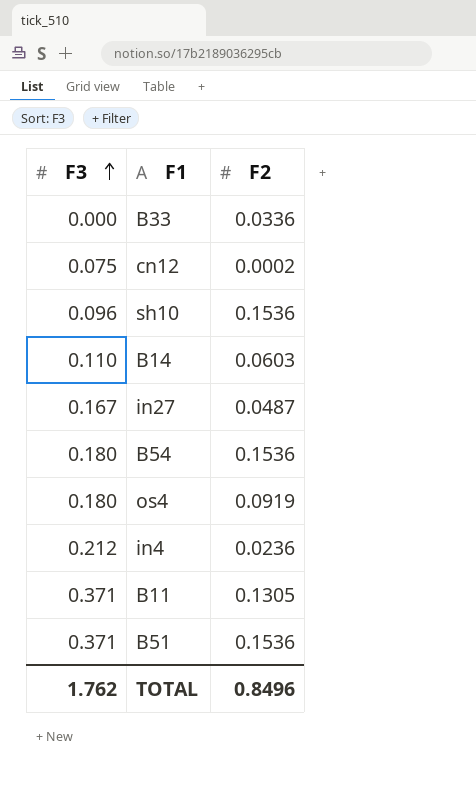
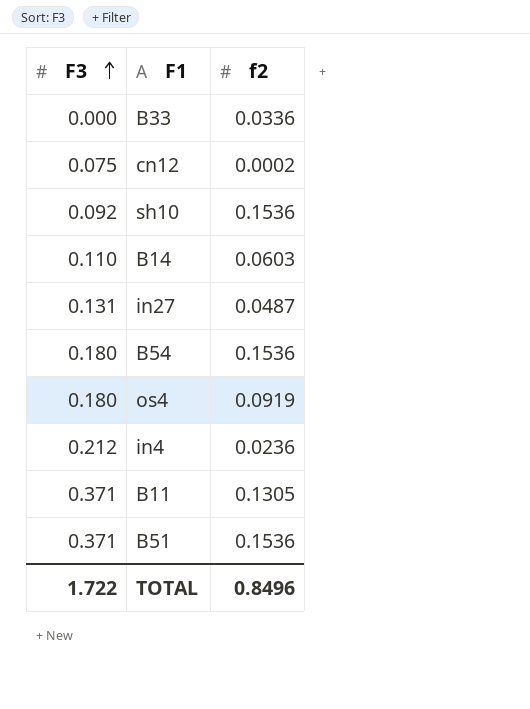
column name: F2 -> f2
sh10 | F3: 0.096 -> 0.092
in27 | F3: 0.167 -> 0.131
TOTAL | F3: 1.762 -> 1.722

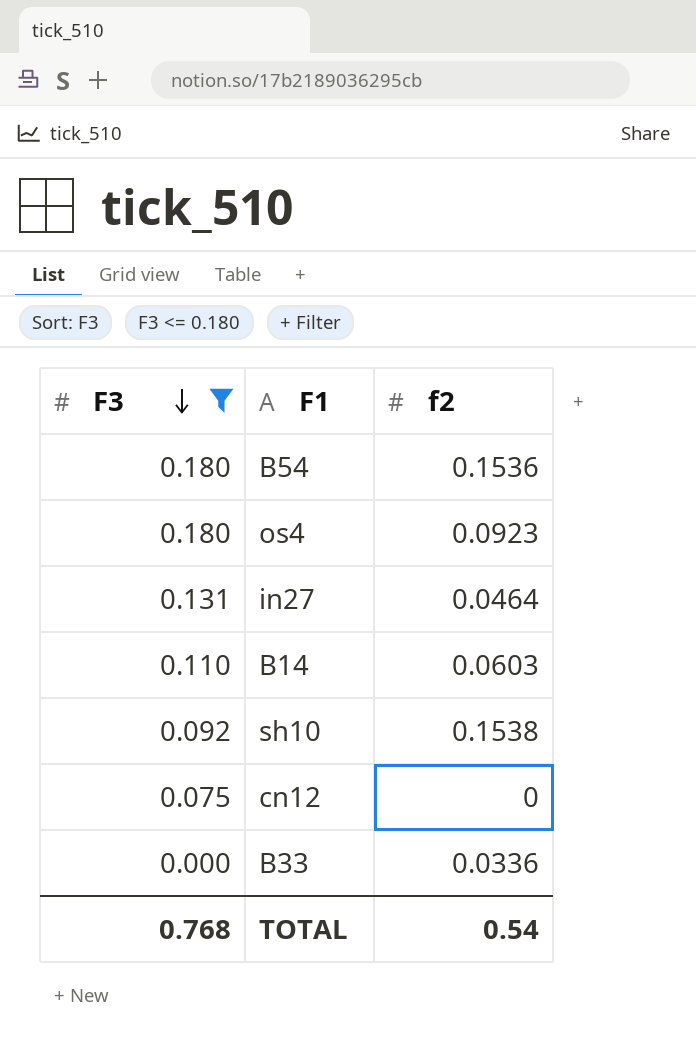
filter: none -> F3 <= 0.180
row order: F3 ascending -> F3 descending
os4 | f2: 0.0919 -> 0.0923
in27 | f2: 0.0487 -> 0.0464
sh10 | f2: 0.1536 -> 0.1538
cn12 | f2: 0.0002 -> 0
TOTAL | F3: 1.722 -> 0.768
TOTAL | f2: 0.8496 -> 0.54

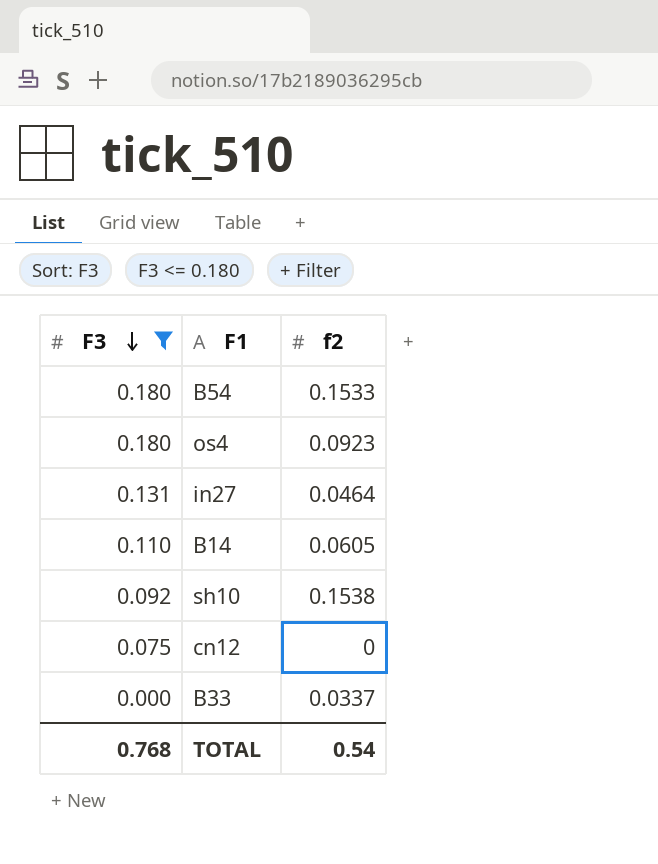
B54 | f2: 0.1536 -> 0.1533
B14 | f2: 0.0603 -> 0.0605
B33 | f2: 0.0336 -> 0.0337

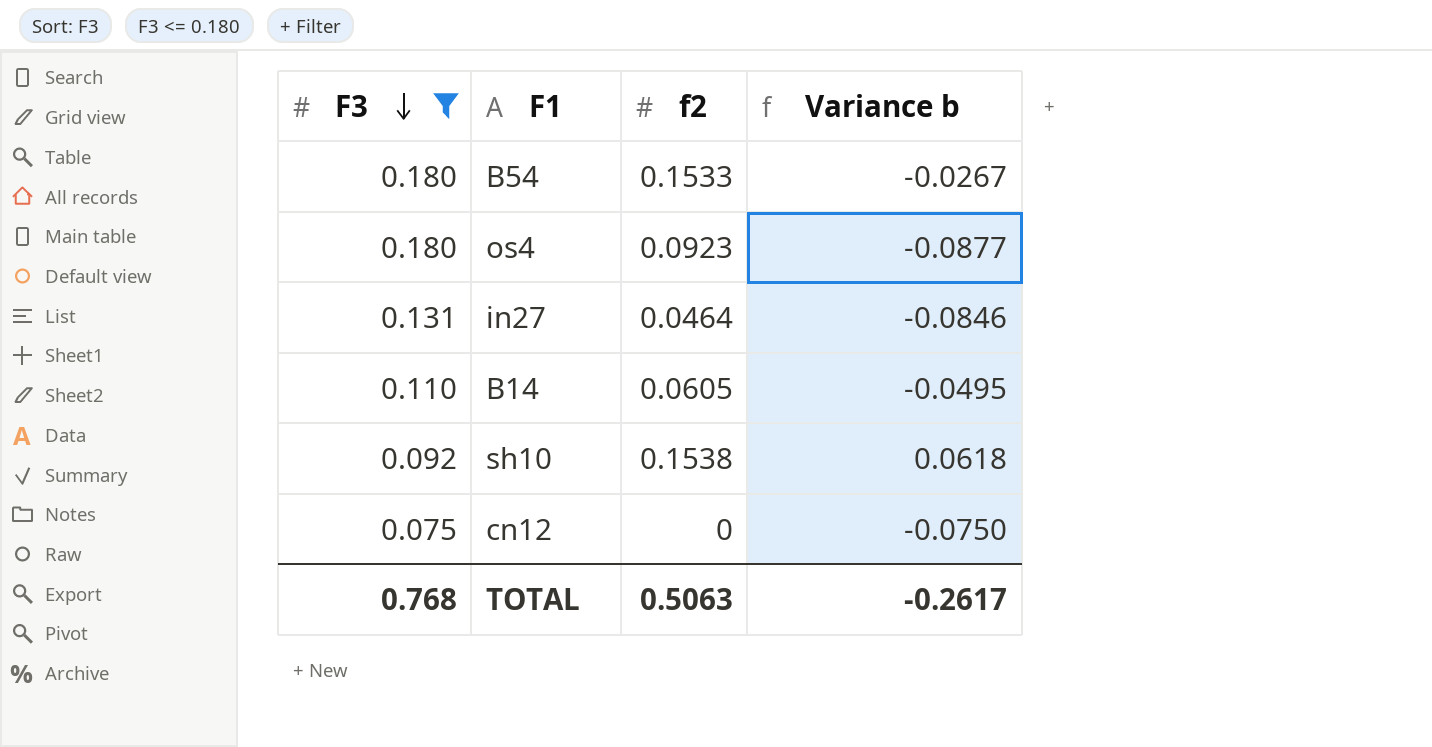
column Variance b | formula: none -> [f2] - [F3]
row B33: 0.000 | 0.0337 -> none
TOTAL | f2: 0.54 -> 0.5063

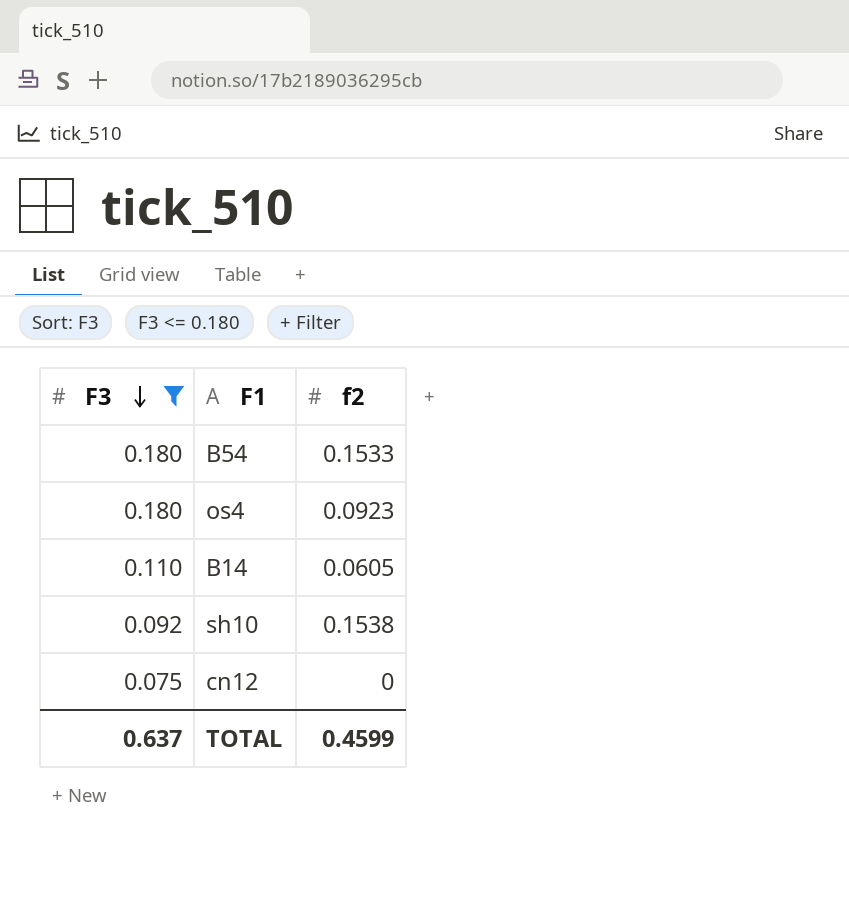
column Variance b | formula: [f2] - [F3] -> none
row in27: 0.131 | 0.0464 | -0.0846 -> none
TOTAL | F3: 0.768 -> 0.637
TOTAL | f2: 0.5063 -> 0.4599

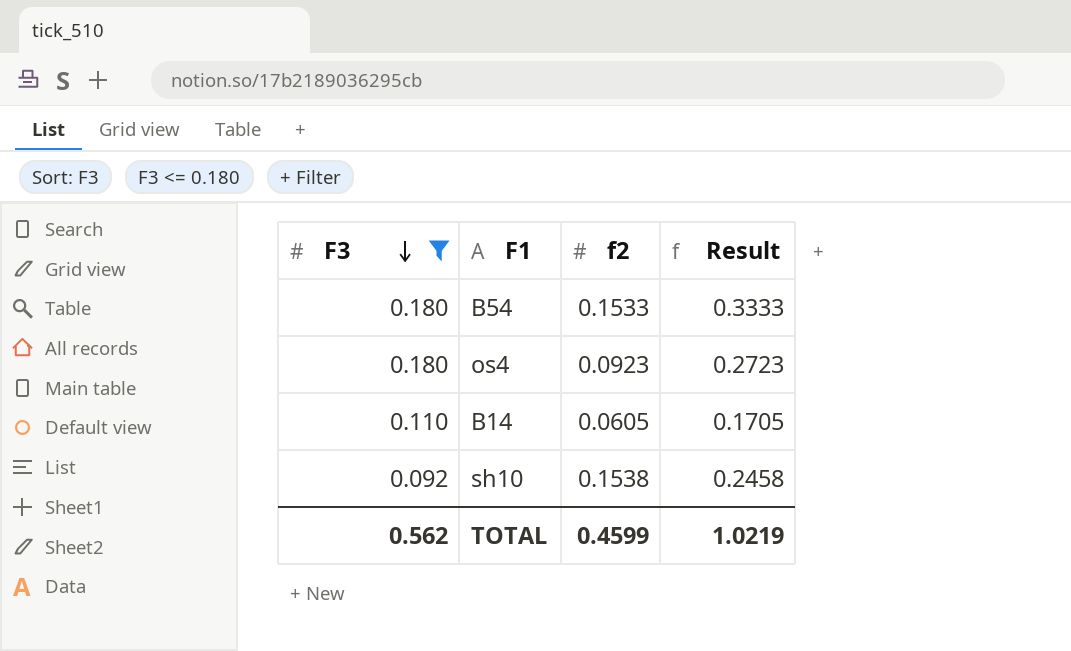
column Result | formula: none -> [F3] + [f2]
row cn12: 0.075 | 0 -> none
TOTAL | F3: 0.637 -> 0.562

